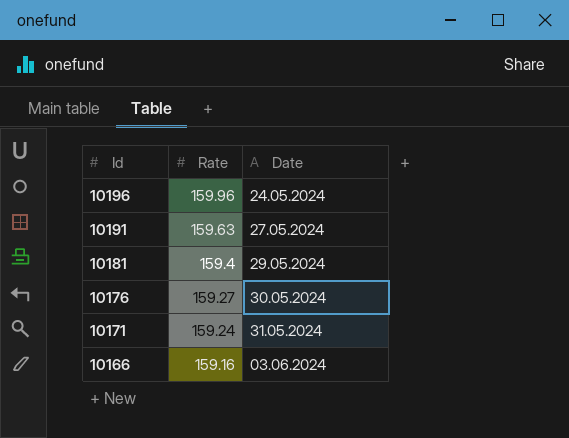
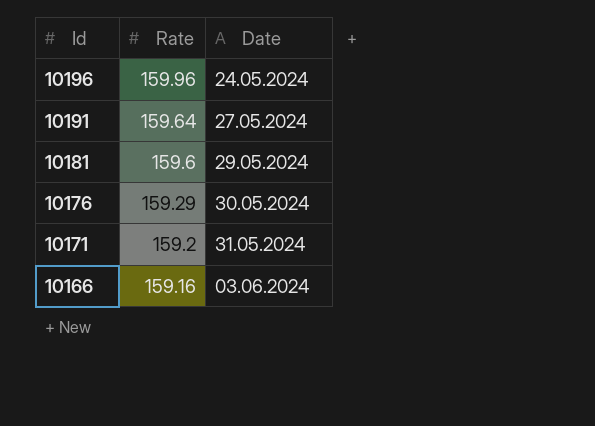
10191 | Rate: 159.63 -> 159.64
10181 | Rate: 159.4 -> 159.6
10176 | Rate: 159.27 -> 159.29
10171 | Rate: 159.24 -> 159.2

